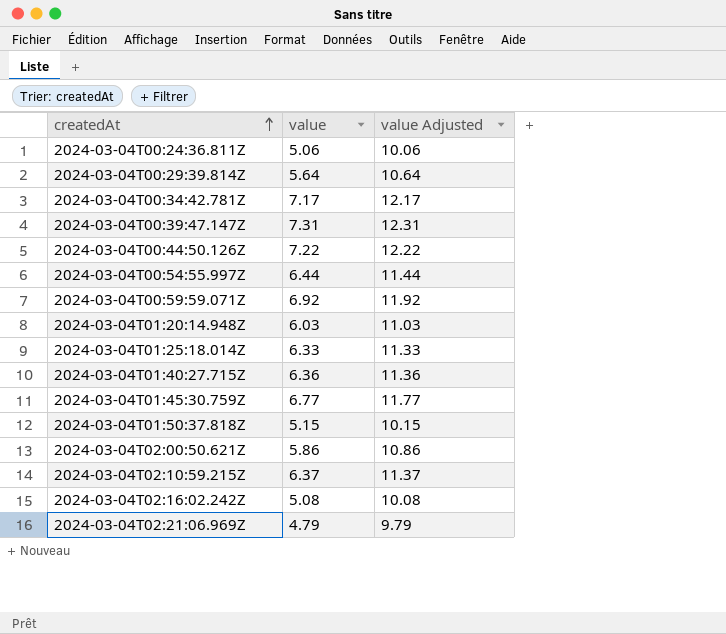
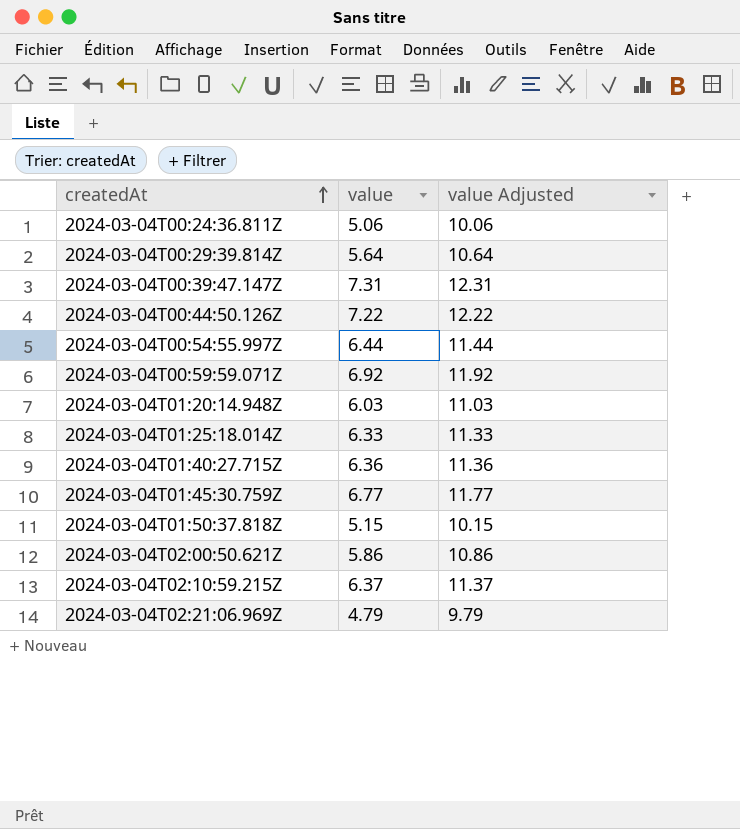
row 2024-03-04T00:34:42.781Z: 7.17 | 12.17 -> none
row 2024-03-04T02:16:02.242Z: 5.08 | 10.08 -> none

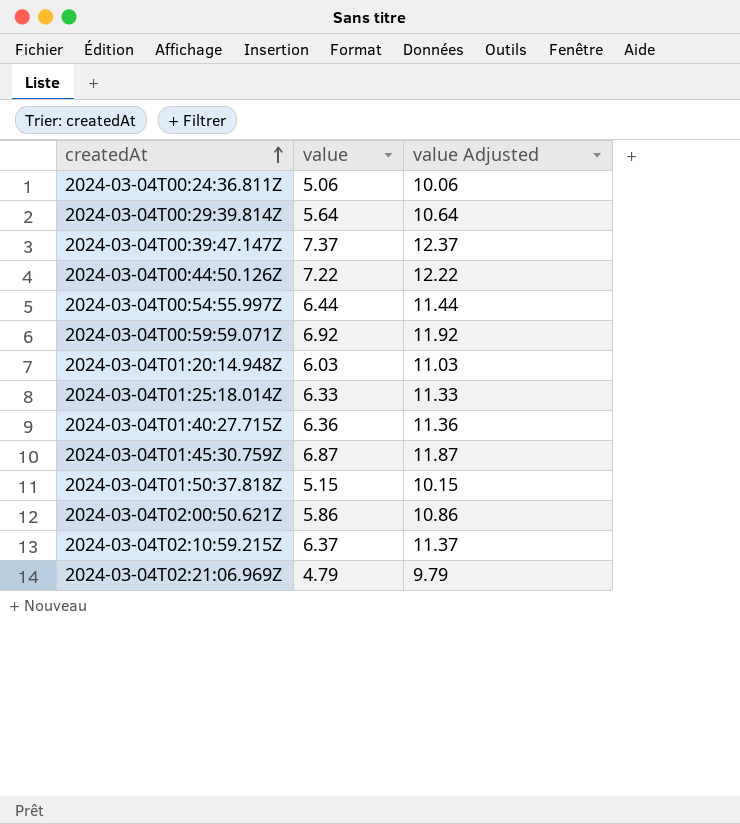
2024-03-04T00:39:47.147Z | value: 7.31 -> 7.37
2024-03-04T00:39:47.147Z | value Adjusted: 12.31 -> 12.37
2024-03-04T01:45:30.759Z | value: 6.77 -> 6.87
2024-03-04T01:45:30.759Z | value Adjusted: 11.77 -> 11.87

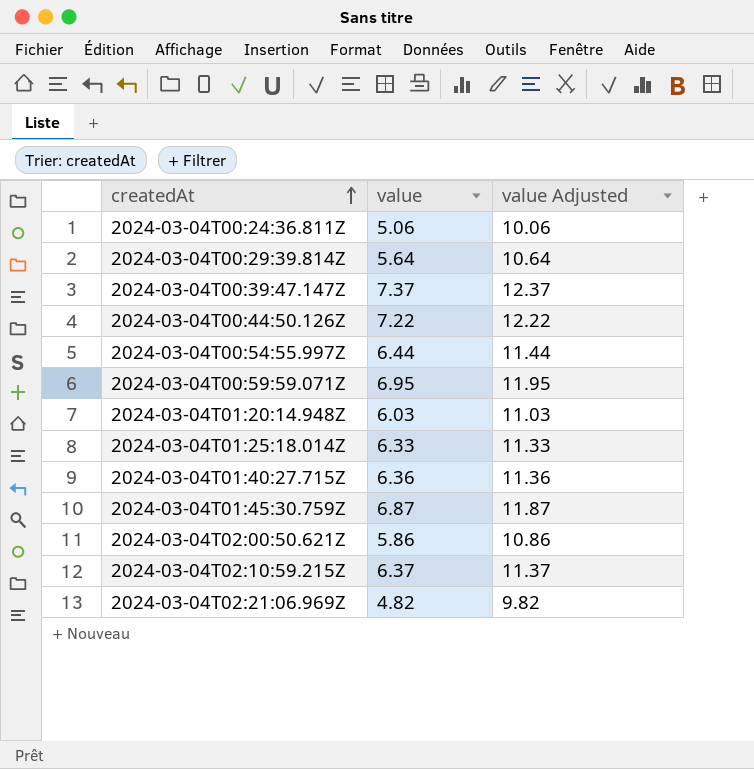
row 2024-03-04T01:50:37.818Z: 5.15 | 10.15 -> none
2024-03-04T00:59:59.071Z | value: 6.92 -> 6.95
2024-03-04T00:59:59.071Z | value Adjusted: 11.92 -> 11.95
2024-03-04T02:21:06.969Z | value: 4.79 -> 4.82
2024-03-04T02:21:06.969Z | value Adjusted: 9.79 -> 9.82

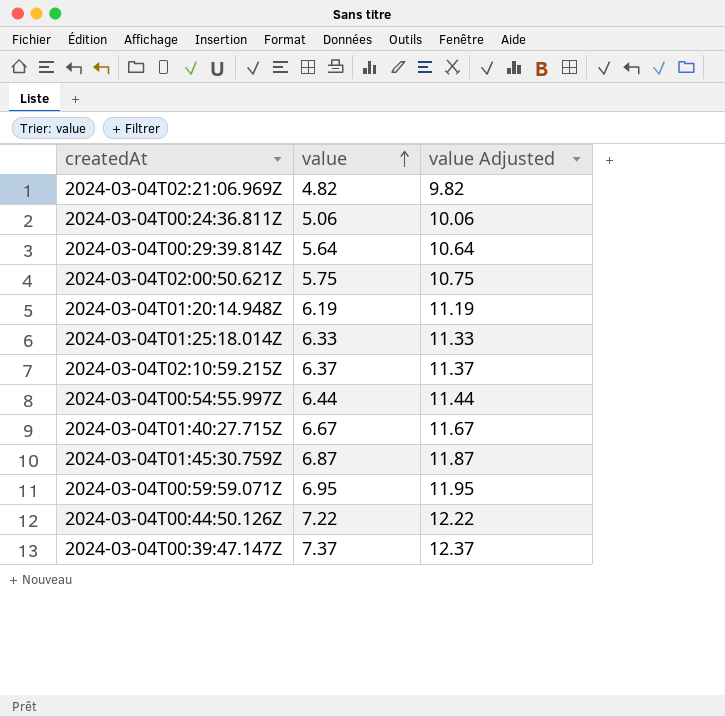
row order: createdAt ascending -> value ascending
2024-03-04T02:00:50.621Z | value: 5.86 -> 5.75
2024-03-04T02:00:50.621Z | value Adjusted: 10.86 -> 10.75
2024-03-04T01:20:14.948Z | value: 6.03 -> 6.19
2024-03-04T01:20:14.948Z | value Adjusted: 11.03 -> 11.19
2024-03-04T01:40:27.715Z | value: 6.36 -> 6.67
2024-03-04T01:40:27.715Z | value Adjusted: 11.36 -> 11.67

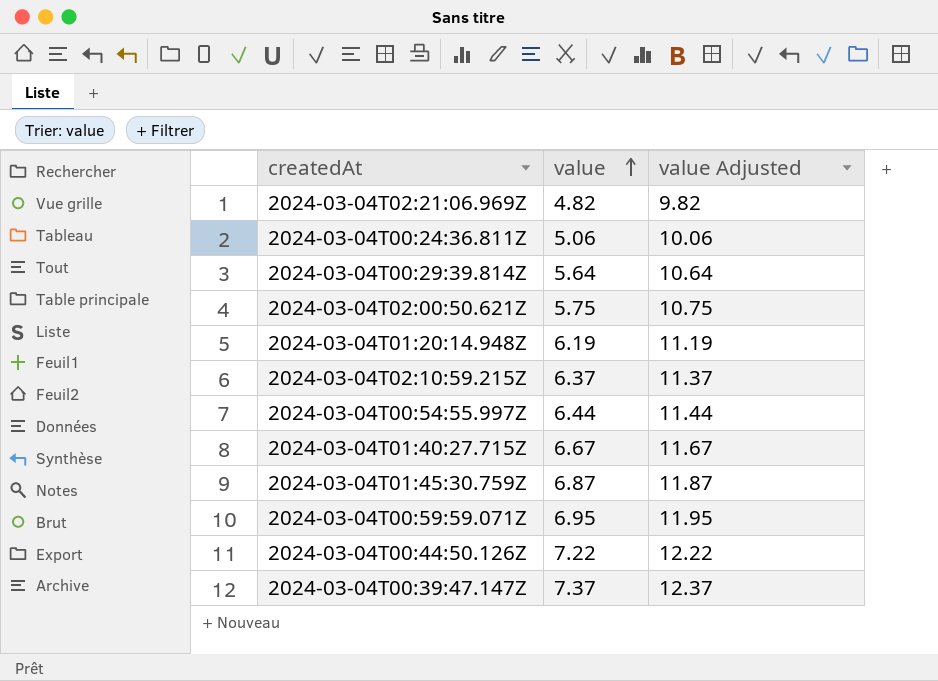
row 2024-03-04T01:25:18.014Z: 6.33 | 11.33 -> none

